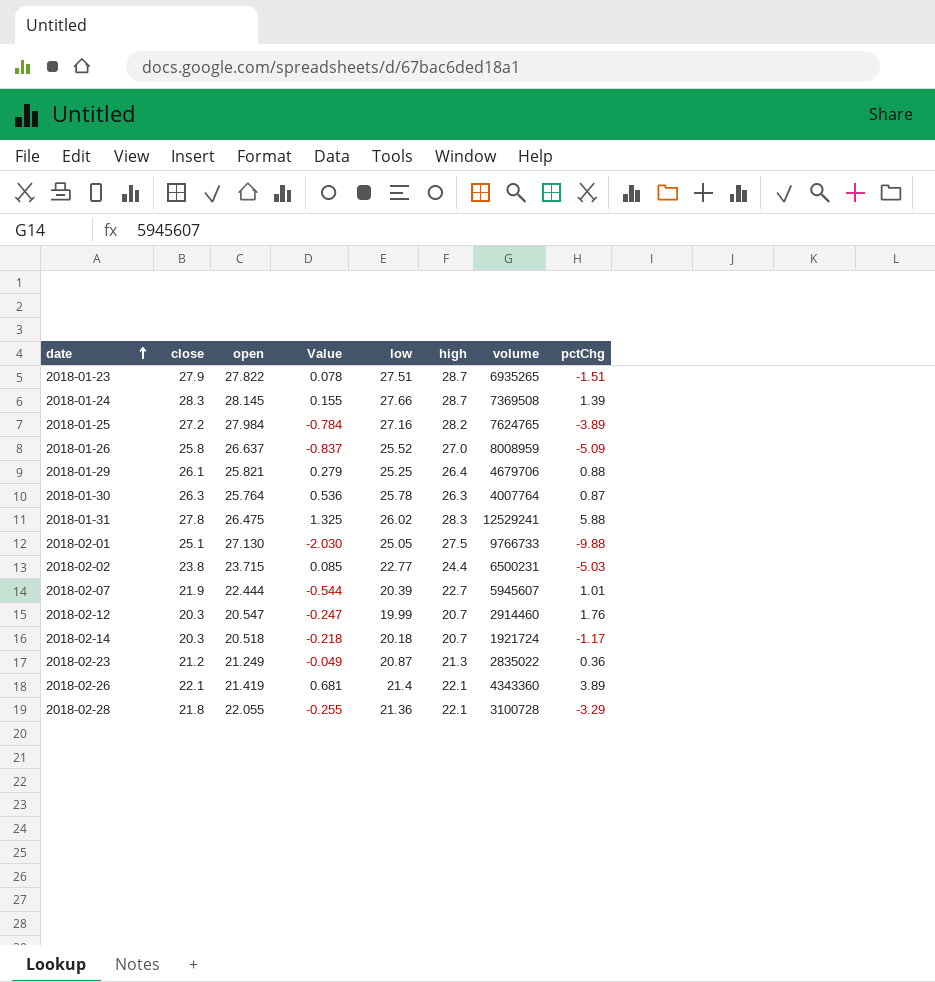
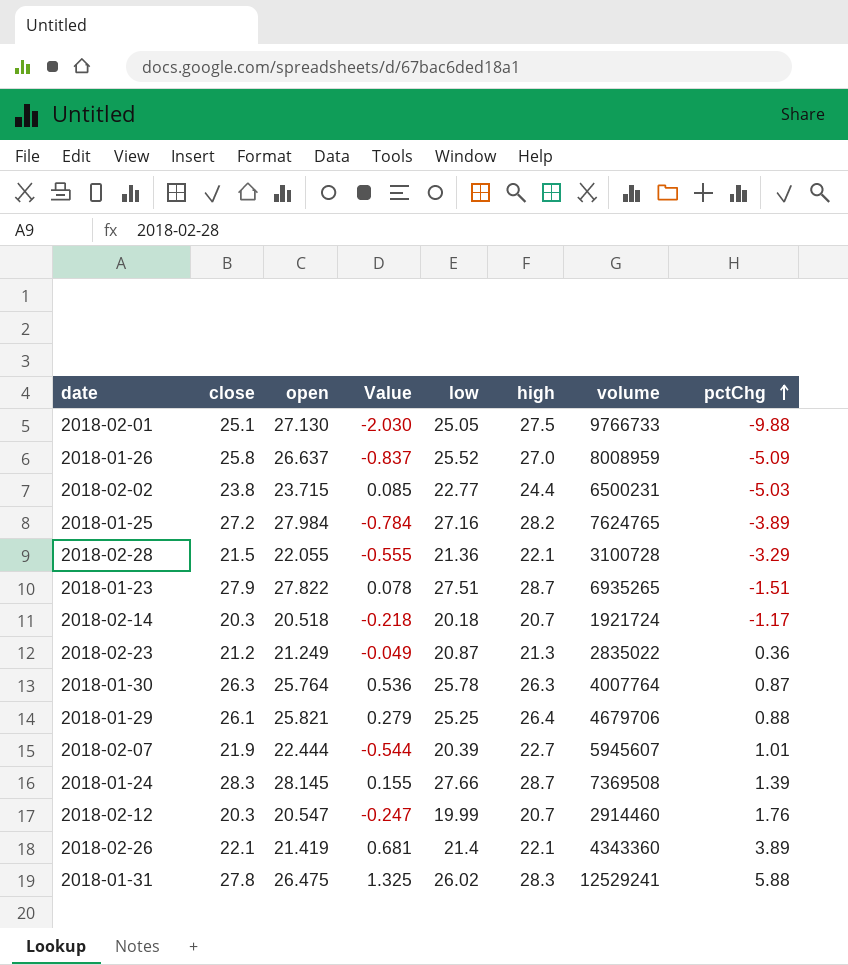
row order: date ascending -> pctChg ascending
2018-02-28 | close: 21.8 -> 21.5
2018-02-28 | Value: -0.255 -> -0.555

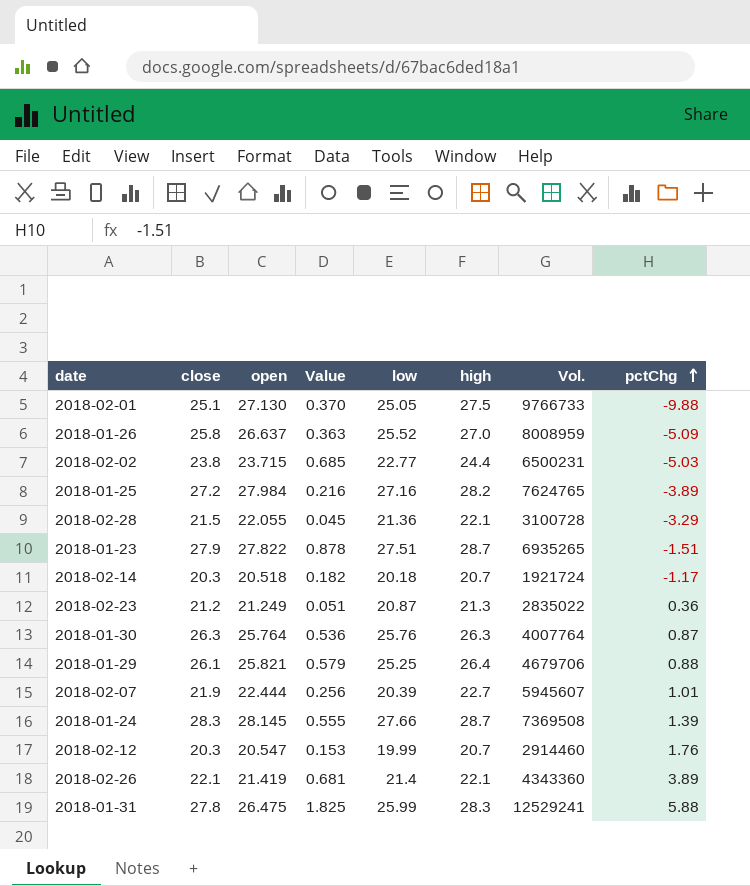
column Value | formula: [close] - [open] -> [high] - [open]
column name: volume -> Vol.
2018-01-30 | low: 25.78 -> 25.76
2018-01-31 | low: 26.02 -> 25.99

